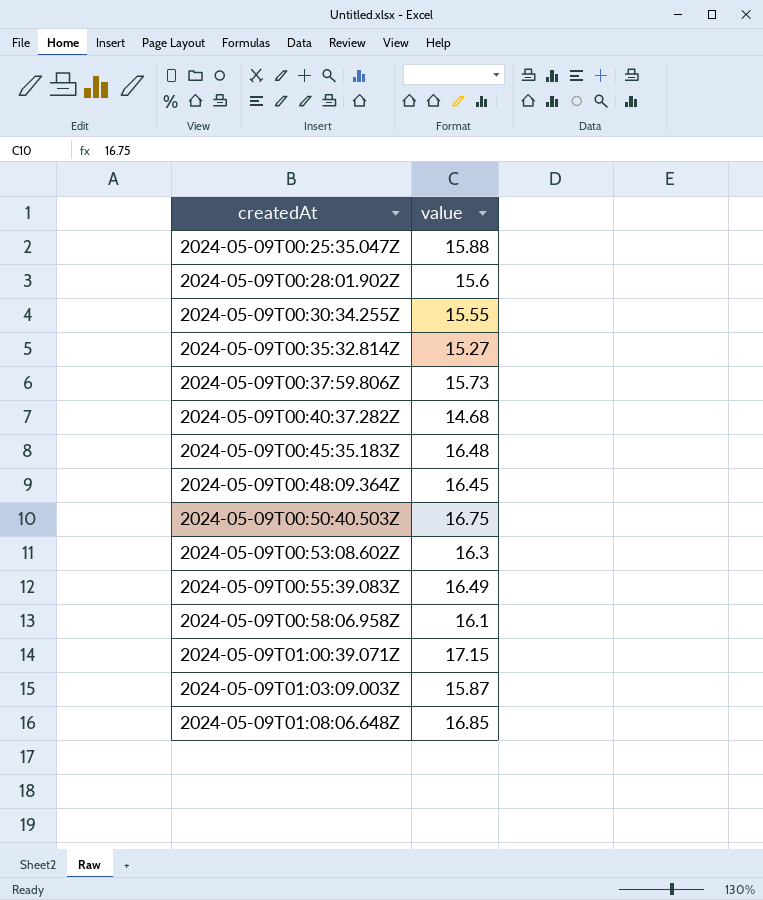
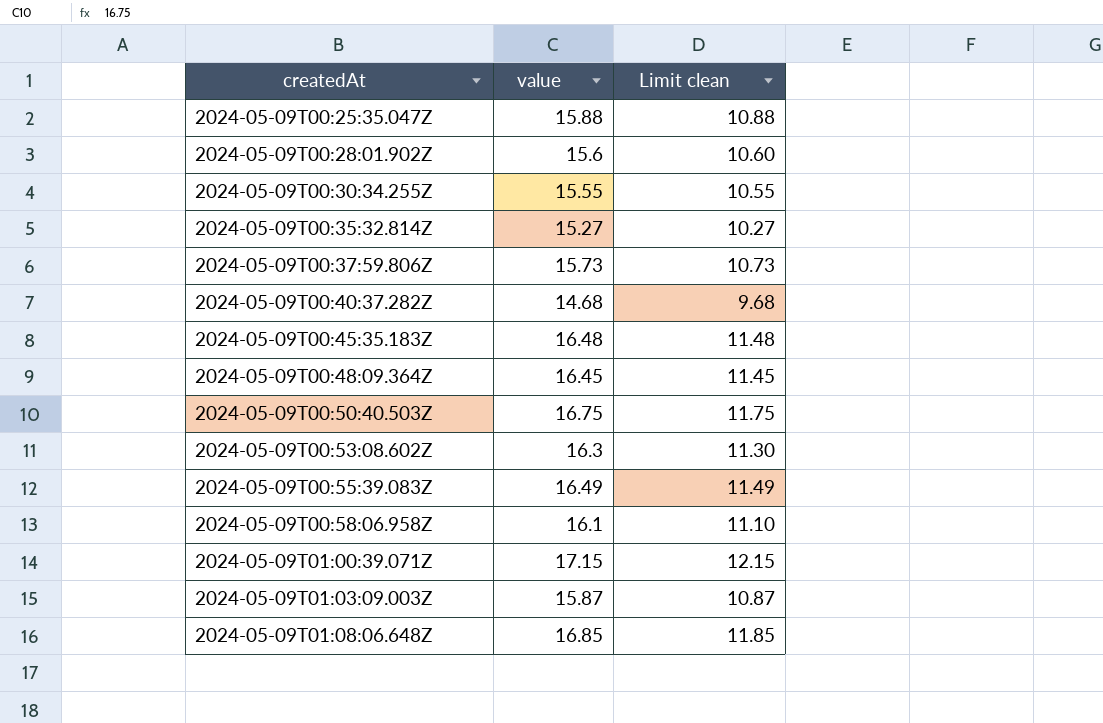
column Limit clean | formula: none -> [value] - 5

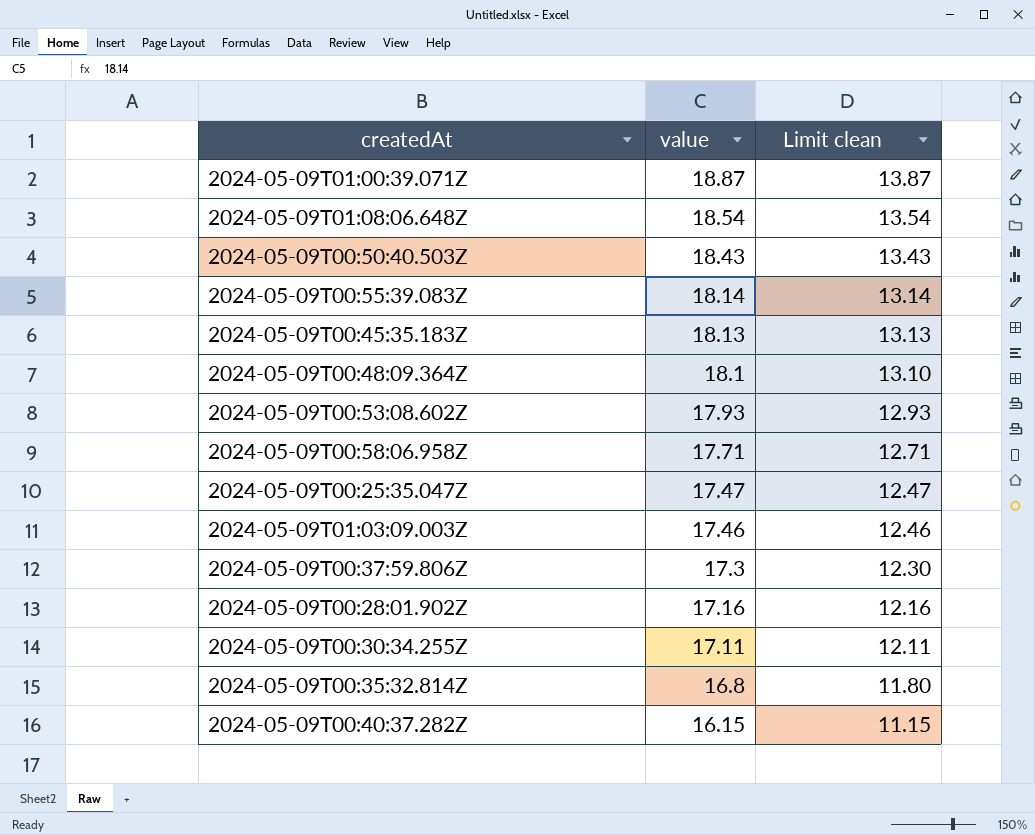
row order: createdAt ascending -> value descending
2024-05-09T01:00:39.071Z | value: 17.15 -> 18.87
2024-05-09T01:00:39.071Z | Limit clean: 12.15 -> 13.87
2024-05-09T01:08:06.648Z | value: 16.85 -> 18.54
2024-05-09T01:08:06.648Z | Limit clean: 11.85 -> 13.54
2024-05-09T00:50:40.503Z | value: 16.75 -> 18.43
2024-05-09T00:50:40.503Z | Limit clean: 11.75 -> 13.43
2024-05-09T00:55:39.083Z | value: 16.49 -> 18.14
2024-05-09T00:55:39.083Z | Limit clean: 11.49 -> 13.14
2024-05-09T00:45:35.183Z | value: 16.48 -> 18.13
2024-05-09T00:45:35.183Z | Limit clean: 11.48 -> 13.13
2024-05-09T00:48:09.364Z | value: 16.45 -> 18.1
2024-05-09T00:48:09.364Z | Limit clean: 11.45 -> 13.10
2024-05-09T00:53:08.602Z | value: 16.3 -> 17.93
2024-05-09T00:53:08.602Z | Limit clean: 11.30 -> 12.93
2024-05-09T00:58:06.958Z | value: 16.1 -> 17.71
2024-05-09T00:58:06.958Z | Limit clean: 11.10 -> 12.71
2024-05-09T00:25:35.047Z | value: 15.88 -> 17.47
2024-05-09T00:25:35.047Z | Limit clean: 10.88 -> 12.47
2024-05-09T01:03:09.003Z | value: 15.87 -> 17.46
2024-05-09T01:03:09.003Z | Limit clean: 10.87 -> 12.46
2024-05-09T00:37:59.806Z | value: 15.73 -> 17.3
2024-05-09T00:37:59.806Z | Limit clean: 10.73 -> 12.30
2024-05-09T00:28:01.902Z | value: 15.6 -> 17.16
2024-05-09T00:28:01.902Z | Limit clean: 10.60 -> 12.16
2024-05-09T00:30:34.255Z | value: 15.55 -> 17.11
2024-05-09T00:30:34.255Z | Limit clean: 10.55 -> 12.11
2024-05-09T00:35:32.814Z | value: 15.27 -> 16.8
2024-05-09T00:35:32.814Z | Limit clean: 10.27 -> 11.80
2024-05-09T00:40:37.282Z | value: 14.68 -> 16.15
2024-05-09T00:40:37.282Z | Limit clean: 9.68 -> 11.15

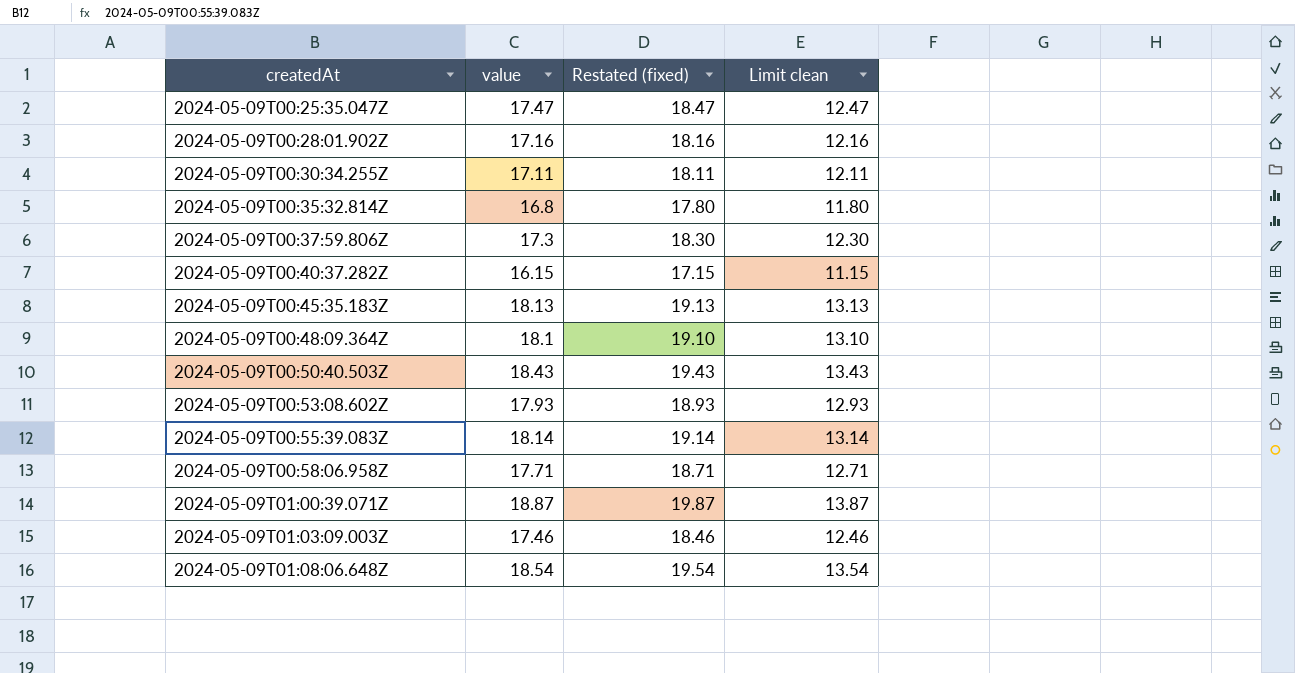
row order: value descending -> createdAt ascending
column Restated (fixed) | formula: none -> [value] + 1

